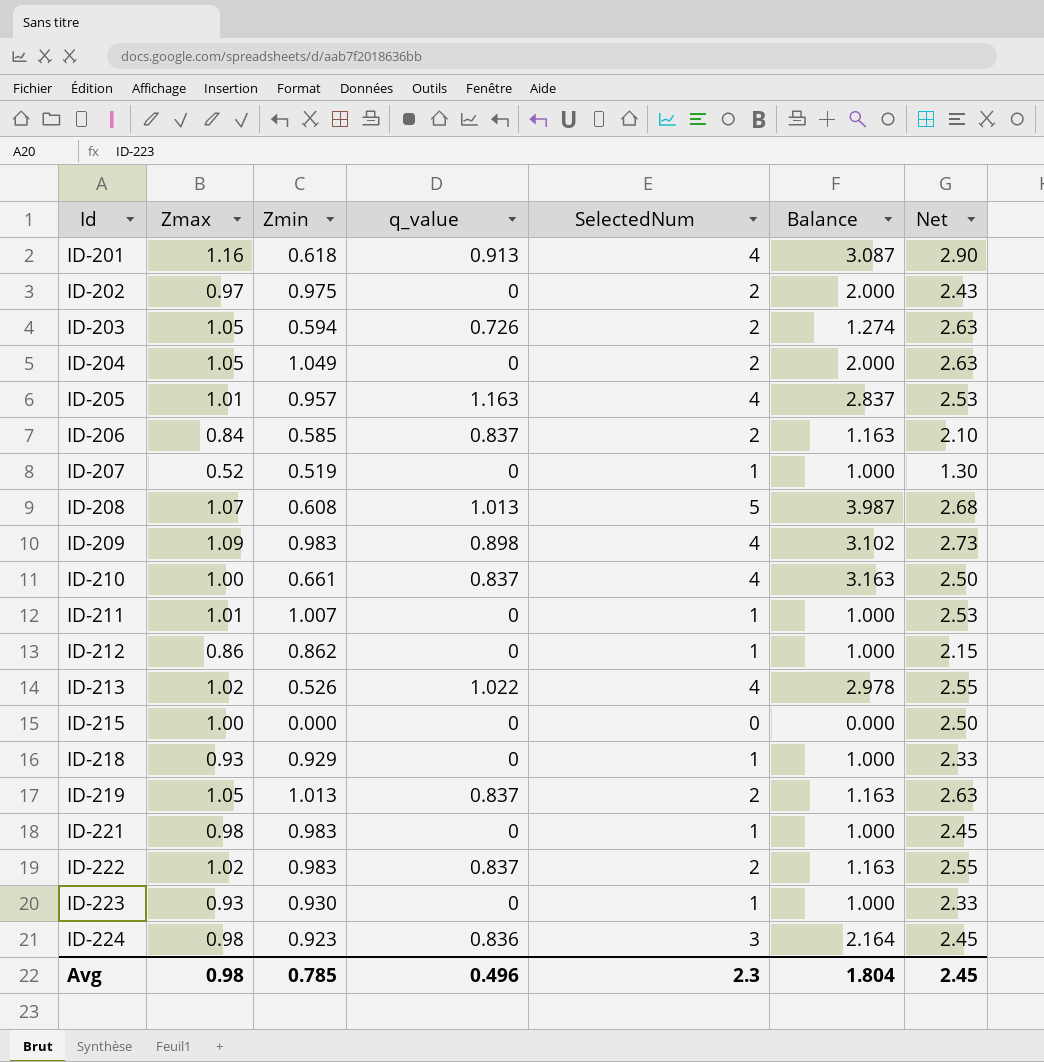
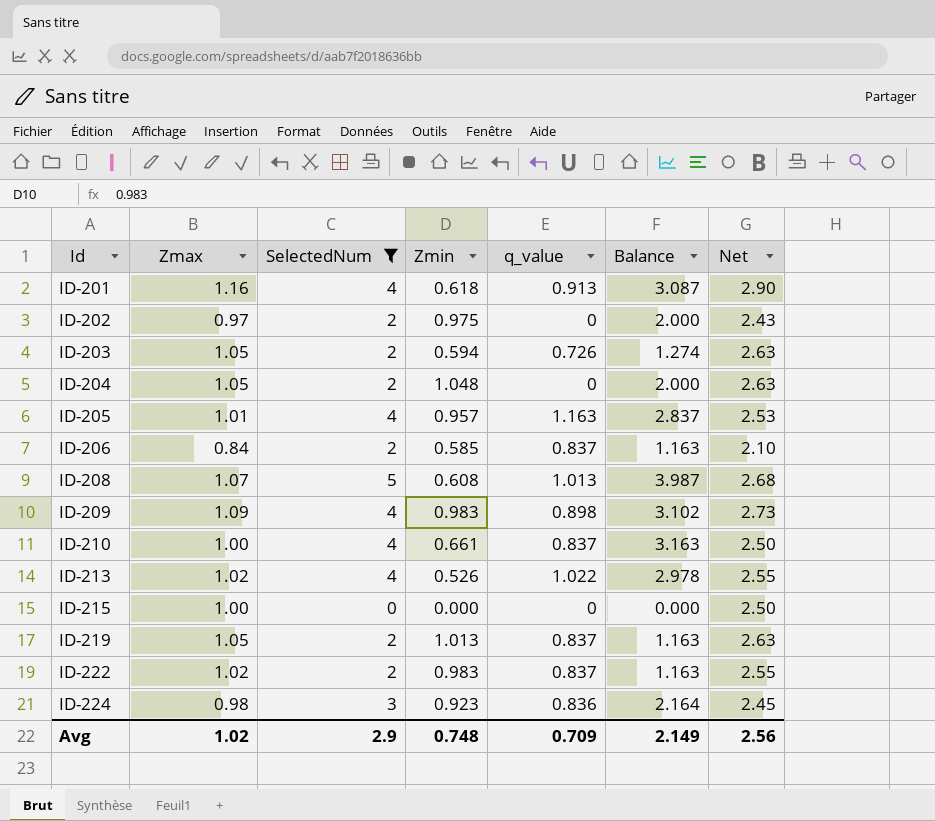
filter: none -> SelectedNum != 1
column SelectedNum | position: 5 -> 3
ID-204 | Zmin: 1.049 -> 1.048
Avg | Zmax: 0.98 -> 1.02
Avg | SelectedNum: 2.3 -> 2.9
Avg | Zmin: 0.785 -> 0.748
Avg | q_value: 0.496 -> 0.709
Avg | Balance: 1.804 -> 2.149
Avg | Net: 2.45 -> 2.56

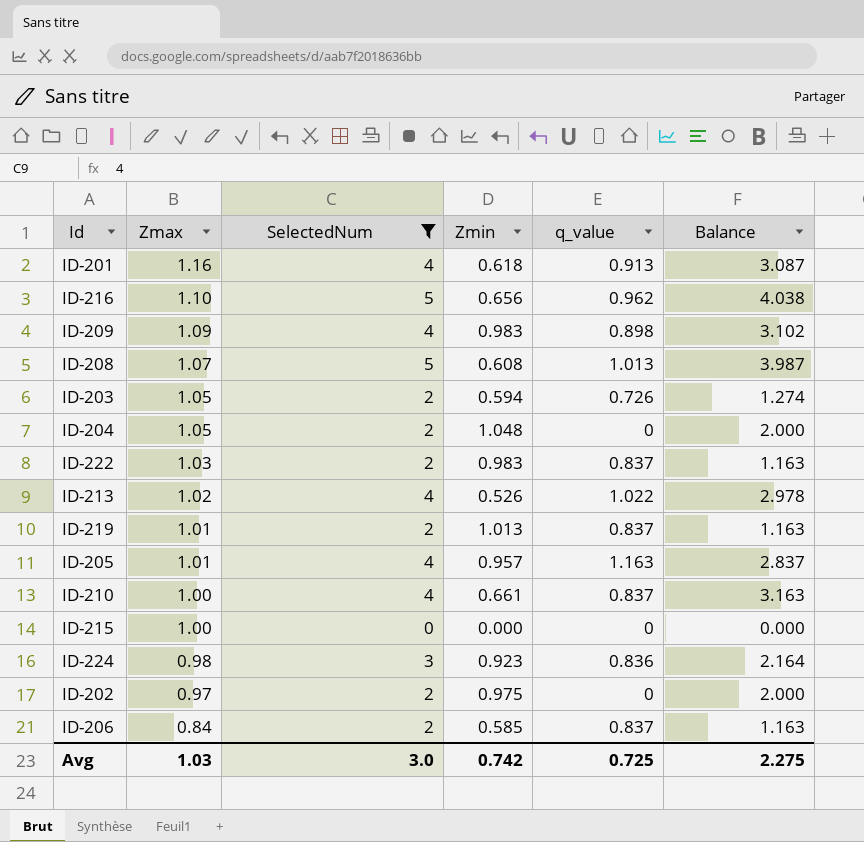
row order: Id ascending -> Zmax descending
column Net | formula: [Zmax] * 2.5 -> none
row ID-216: none -> 1.10 | 5 | 0.656 | 0.962 | 4.038
ID-222 | Zmax: 1.02 -> 1.03
ID-219 | Zmax: 1.05 -> 1.01
Avg | Zmax: 1.02 -> 1.03
Avg | SelectedNum: 2.9 -> 3.0
Avg | Zmin: 0.748 -> 0.742
Avg | q_value: 0.709 -> 0.725
Avg | Balance: 2.149 -> 2.275

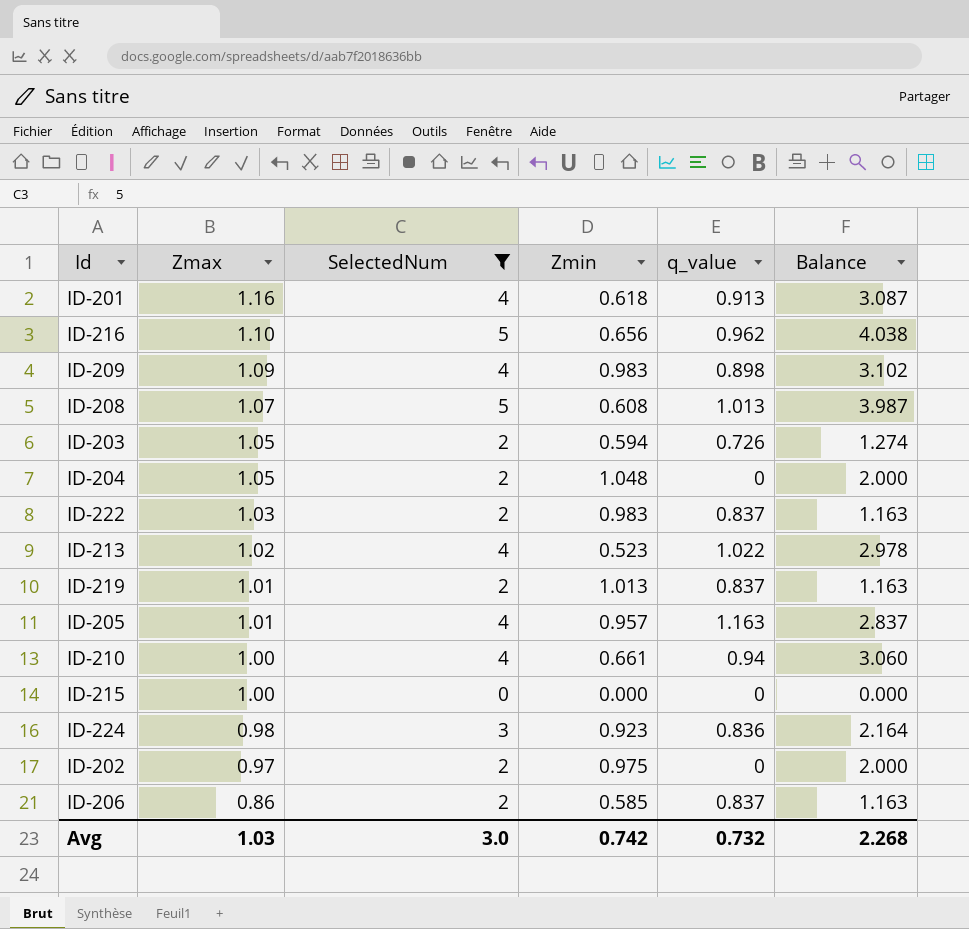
ID-213 | Zmin: 0.526 -> 0.523
ID-210 | q_value: 0.837 -> 0.94
ID-210 | Balance: 3.163 -> 3.060
ID-206 | Zmax: 0.84 -> 0.86
Avg | q_value: 0.725 -> 0.732
Avg | Balance: 2.275 -> 2.268

